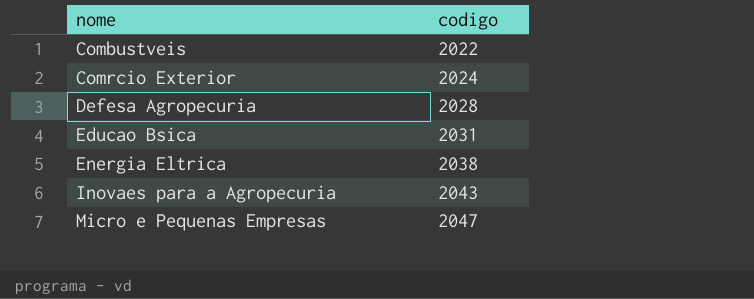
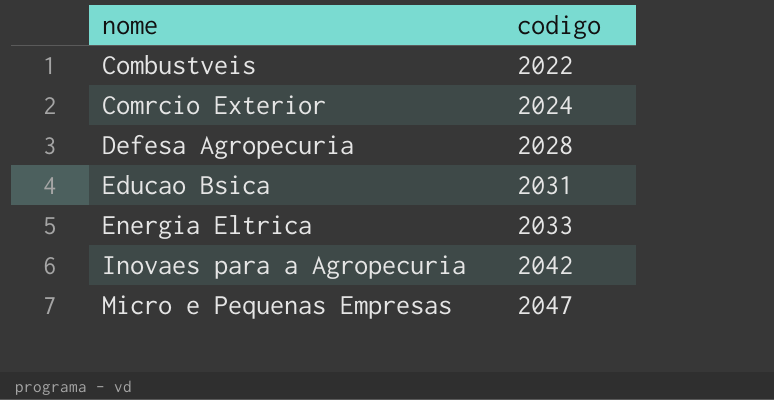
Energia Eltrica | codigo: 2038 -> 2033
Inovaes para a Agropecuria | codigo: 2043 -> 2042

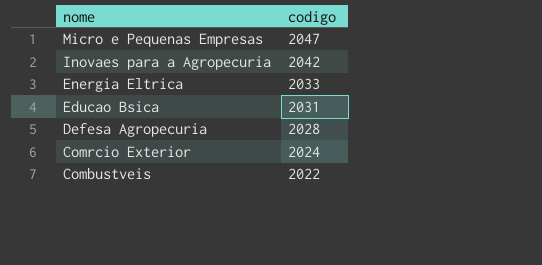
row order: nome ascending -> nome descending

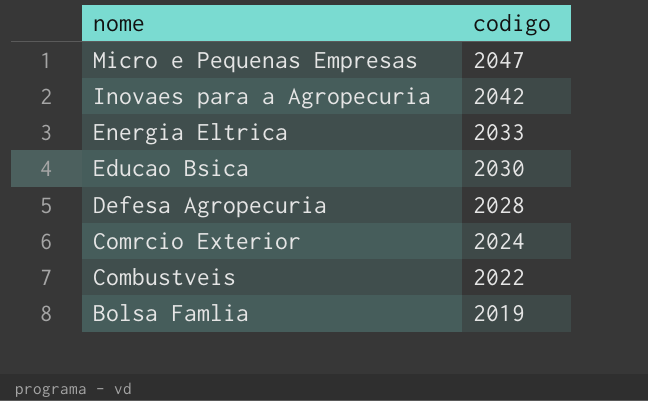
Educao Bsica | codigo: 2031 -> 2030
row Bolsa Famlia: none -> 2019

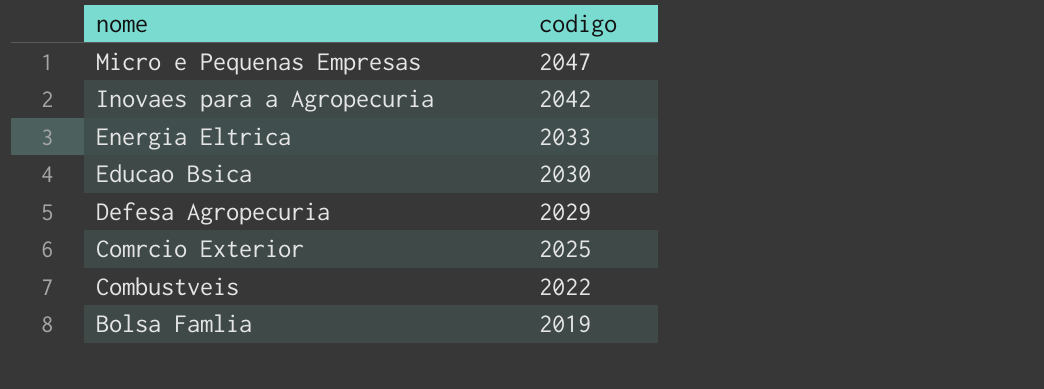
Defesa Agropecuria | codigo: 2028 -> 2029
Comrcio Exterior | codigo: 2024 -> 2025

